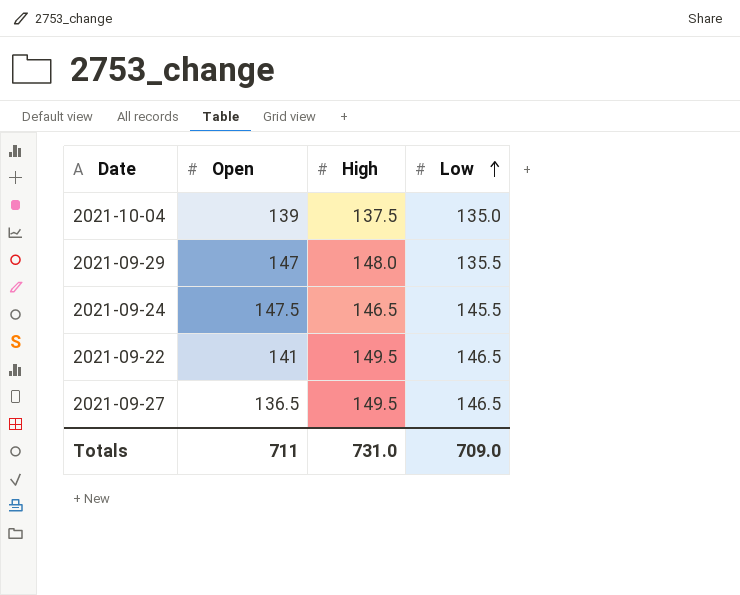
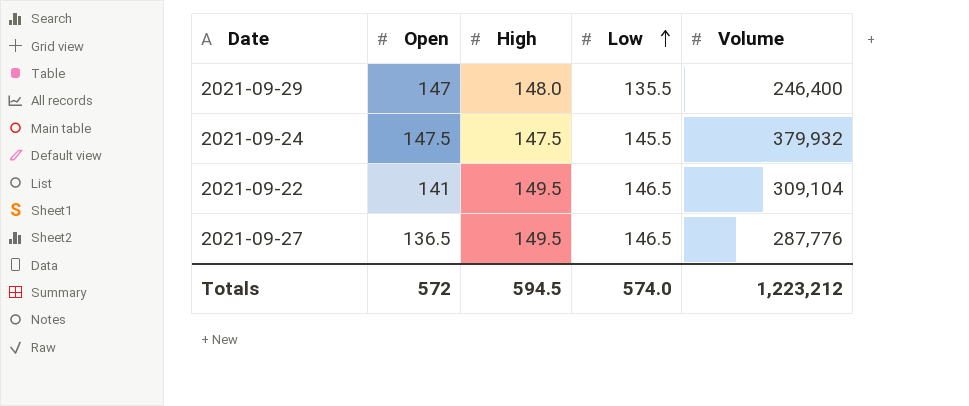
column Volume | position: none -> 5
row 2021-10-04: 139 | 137.5 | 135.0 -> none
2021-09-24 | High: 146.5 -> 147.5
Totals | Open: 711 -> 572
Totals | High: 731.0 -> 594.5
Totals | Low: 709.0 -> 574.0

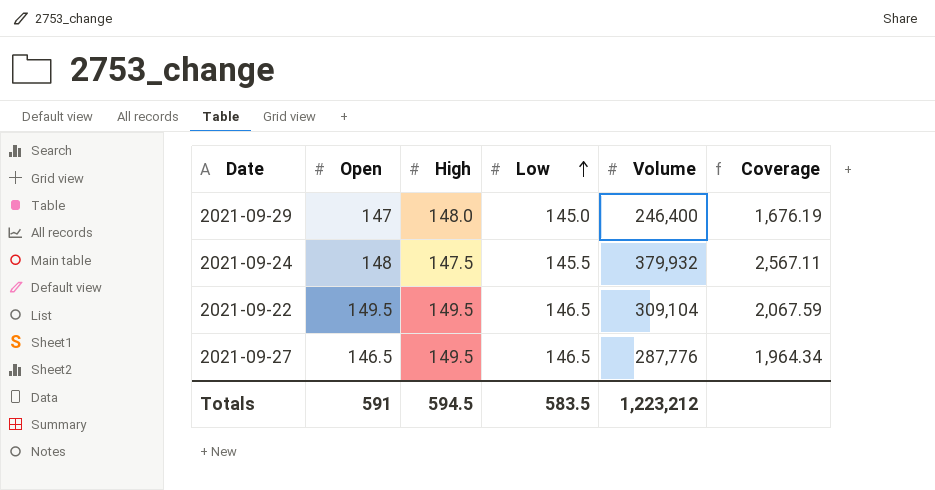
column Coverage | formula: none -> [Volume] / [Open]
2021-09-29 | Low: 135.5 -> 145.0
2021-09-24 | Open: 147.5 -> 148
2021-09-22 | Open: 141 -> 149.5
2021-09-27 | Open: 136.5 -> 146.5
Totals | Open: 572 -> 591
Totals | Low: 574.0 -> 583.5

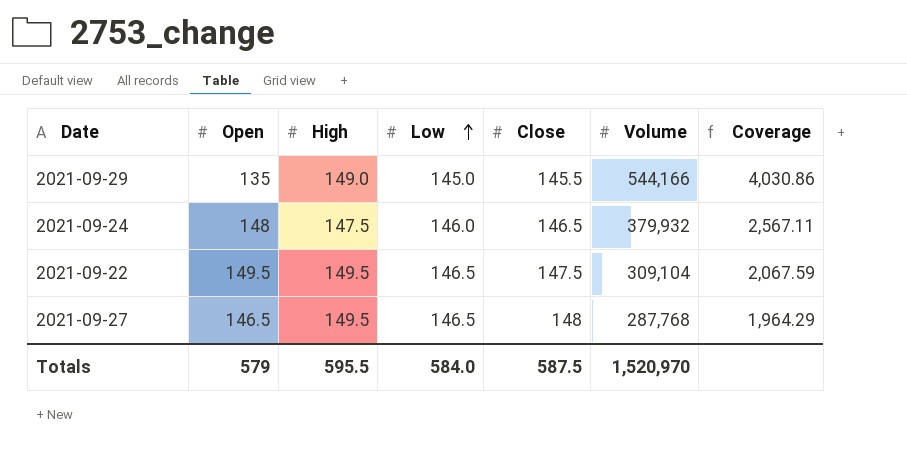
column Close | position: none -> 5
2021-09-29 | Open: 147 -> 135
2021-09-29 | High: 148.0 -> 149.0
2021-09-29 | Volume: 246,400 -> 544,166
2021-09-29 | Coverage: 1,676.19 -> 4,030.86
2021-09-24 | Low: 145.5 -> 146.0
2021-09-27 | Volume: 287,776 -> 287,768
2021-09-27 | Coverage: 1,964.34 -> 1,964.29
Totals | Open: 591 -> 579
Totals | High: 594.5 -> 595.5
Totals | Low: 583.5 -> 584.0
Totals | Volume: 1,223,212 -> 1,520,970

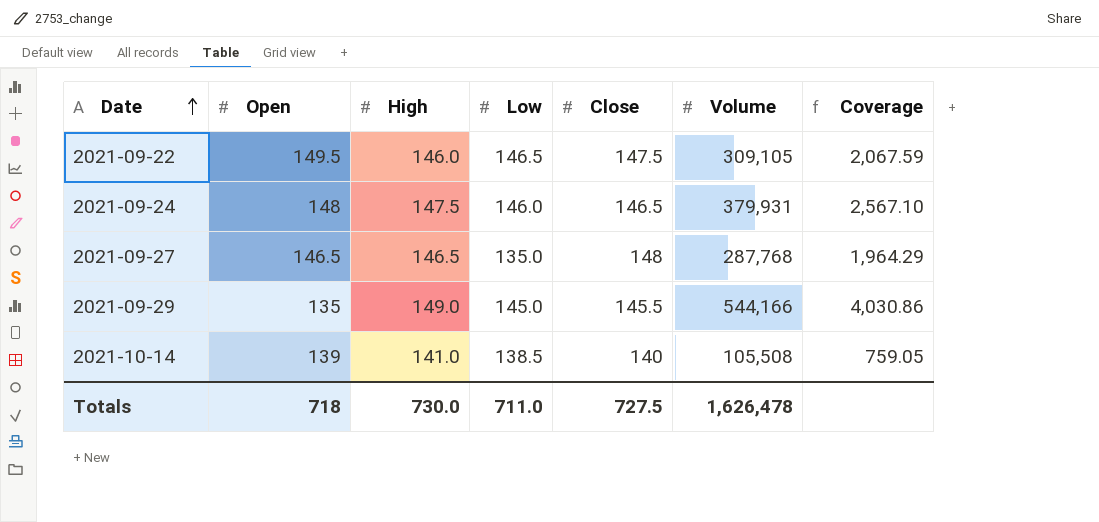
row order: Low ascending -> Date ascending
2021-09-22 | High: 149.5 -> 146.0
2021-09-22 | Volume: 309,104 -> 309,105
2021-09-24 | Volume: 379,932 -> 379,931
2021-09-24 | Coverage: 2,567.11 -> 2,567.10
2021-09-27 | High: 149.5 -> 146.5
2021-09-27 | Low: 146.5 -> 135.0
row 2021-10-14: none -> 139 | 141.0 | 138.5 | 140 | 105,508 | 759.05
Totals | Open: 579 -> 718
Totals | High: 595.5 -> 730.0
Totals | Low: 584.0 -> 711.0
Totals | Close: 587.5 -> 727.5
Totals | Volume: 1,520,970 -> 1,626,478

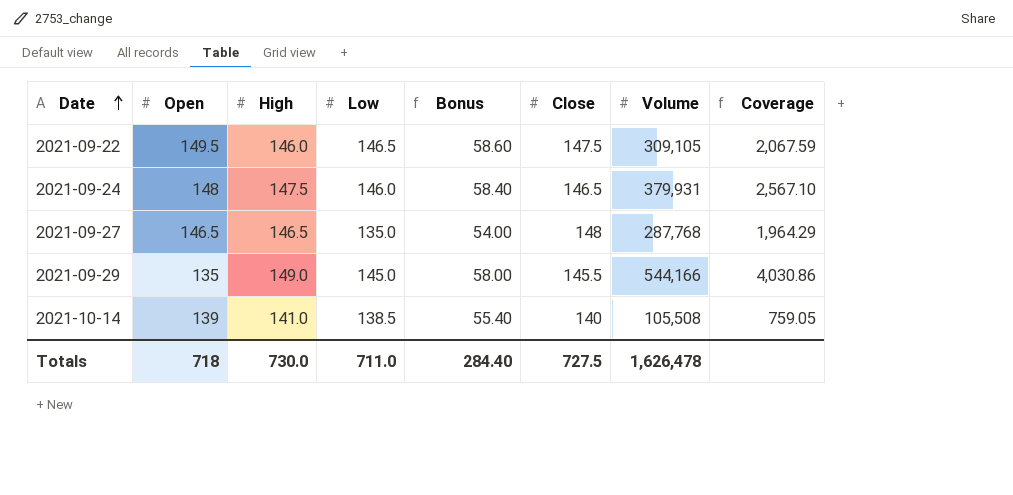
column Bonus | formula: none -> [Low] * 0.4

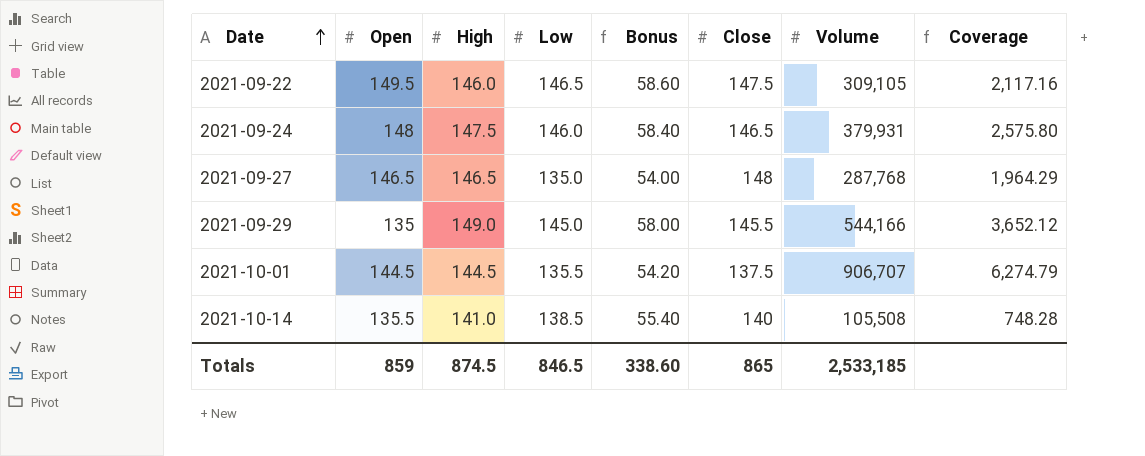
column Coverage | formula: [Volume] / [Open] -> [Volume] / [High]
row 2021-10-01: none -> 144.5 | 144.5 | 135.5 | 54.20 | 137.5 | 906,707 | 6,274.79
2021-10-14 | Open: 139 -> 135.5
Totals | Open: 718 -> 859
Totals | High: 730.0 -> 874.5
Totals | Low: 711.0 -> 846.5
Totals | Bonus: 284.40 -> 338.60
Totals | Close: 727.5 -> 865
Totals | Volume: 1,626,478 -> 2,533,185

